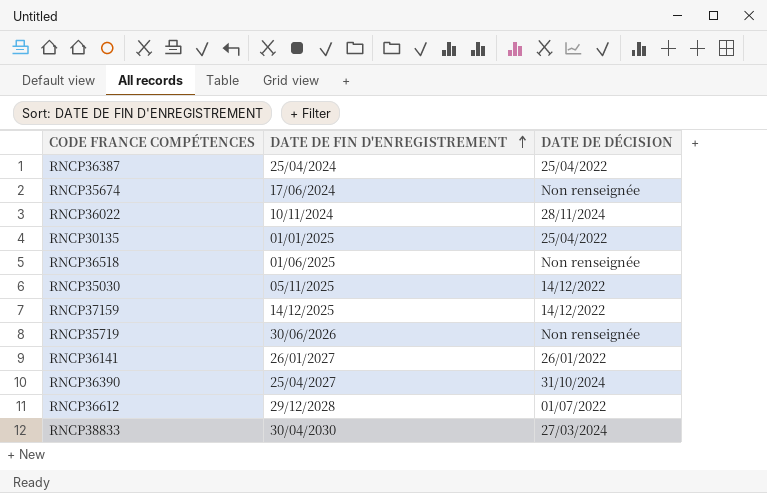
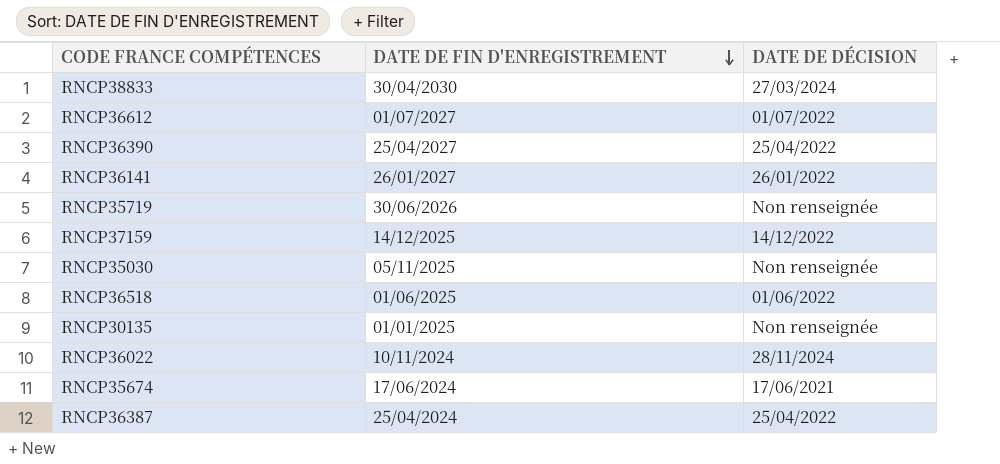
row order: DATE DE FIN D'ENREGISTREMENT ascending -> DATE DE FIN D'ENREGISTREMENT descending
RNCP36612 | DATE DE FIN D'ENREGISTREMENT: 29/12/2028 -> 01/07/2027
RNCP36390 | DATE DE DÉCISION: 31/10/2024 -> 25/04/2022
RNCP35030 | DATE DE DÉCISION: 14/12/2022 -> Non renseignée
RNCP36518 | DATE DE DÉCISION: Non renseignée -> 01/06/2022
RNCP30135 | DATE DE DÉCISION: 25/04/2022 -> Non renseignée
RNCP35674 | DATE DE DÉCISION: Non renseignée -> 17/06/2021

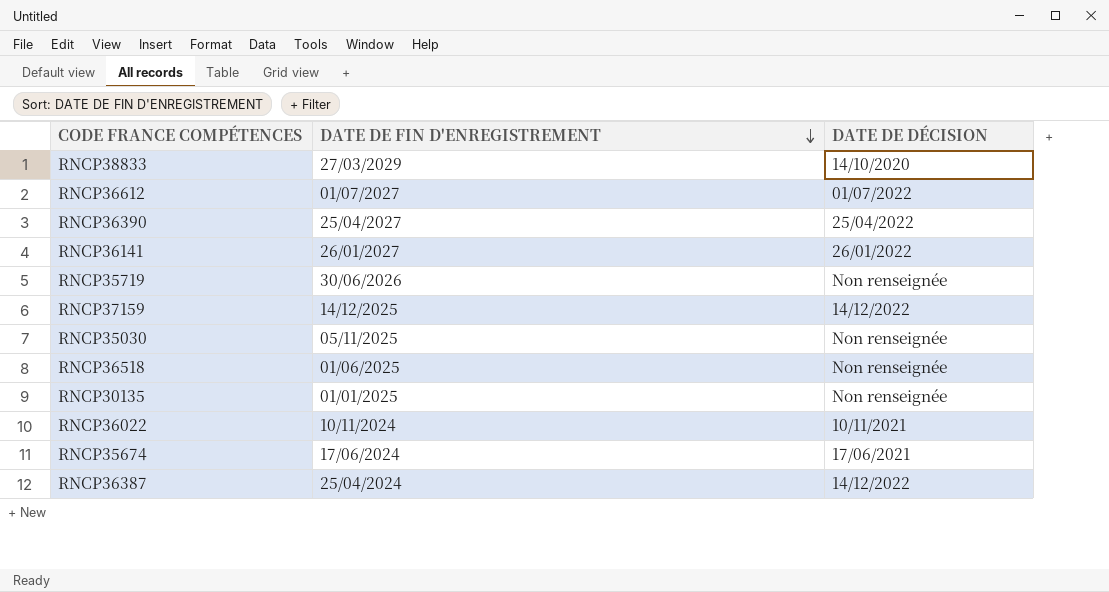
RNCP38833 | DATE DE FIN D'ENREGISTREMENT: 30/04/2030 -> 27/03/2029
RNCP38833 | DATE DE DÉCISION: 27/03/2024 -> 14/10/2020
RNCP36518 | DATE DE DÉCISION: 01/06/2022 -> Non renseignée
RNCP36022 | DATE DE DÉCISION: 28/11/2024 -> 10/11/2021
RNCP36387 | DATE DE DÉCISION: 25/04/2022 -> 14/12/2022

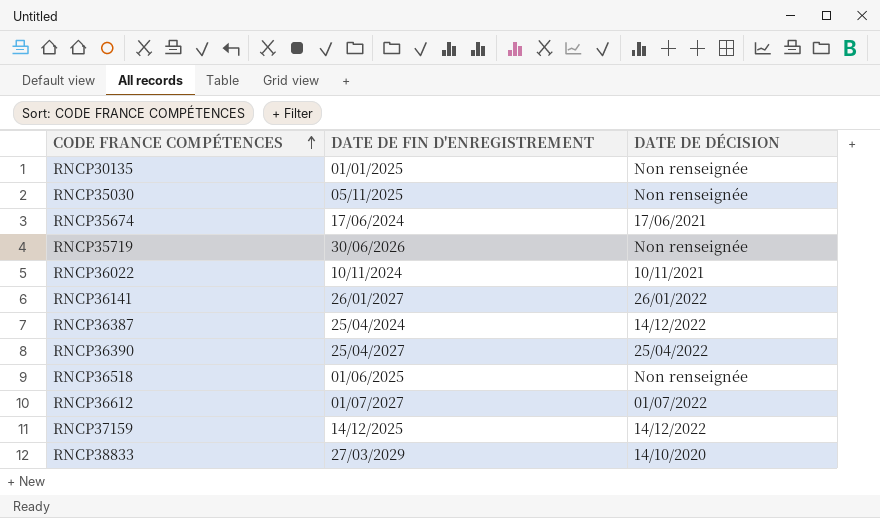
row order: DATE DE FIN D'ENREGISTREMENT descending -> CODE FRANCE COMPÉTENCES ascending

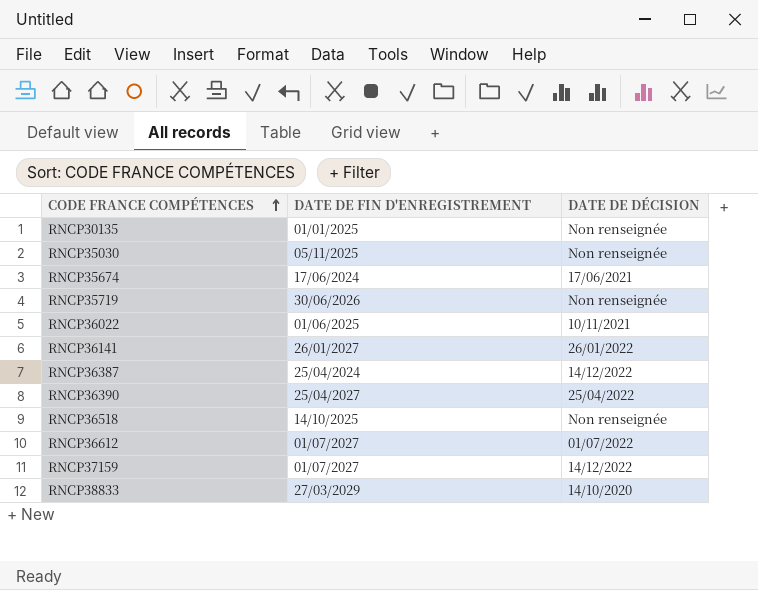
RNCP36022 | DATE DE FIN D'ENREGISTREMENT: 10/11/2024 -> 01/06/2025
RNCP36518 | DATE DE FIN D'ENREGISTREMENT: 01/06/2025 -> 14/10/2025
RNCP37159 | DATE DE FIN D'ENREGISTREMENT: 14/12/2025 -> 01/07/2027

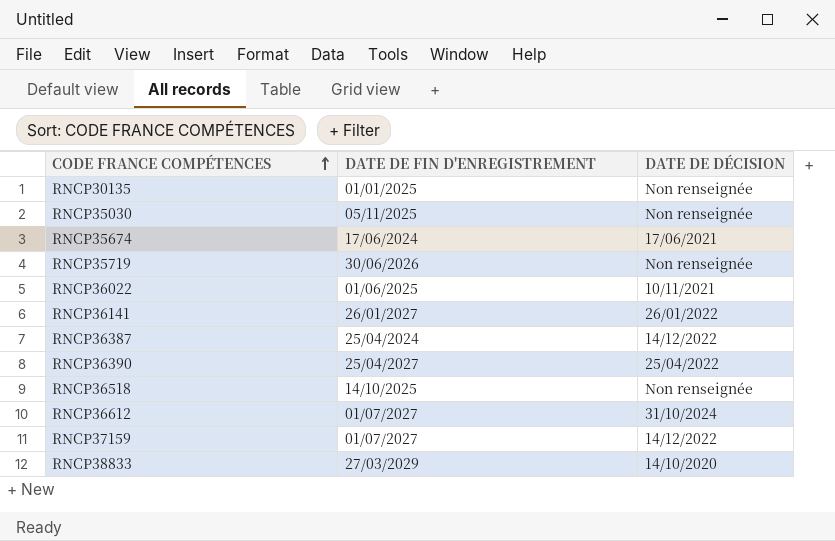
RNCP36612 | DATE DE DÉCISION: 01/07/2022 -> 31/10/2024

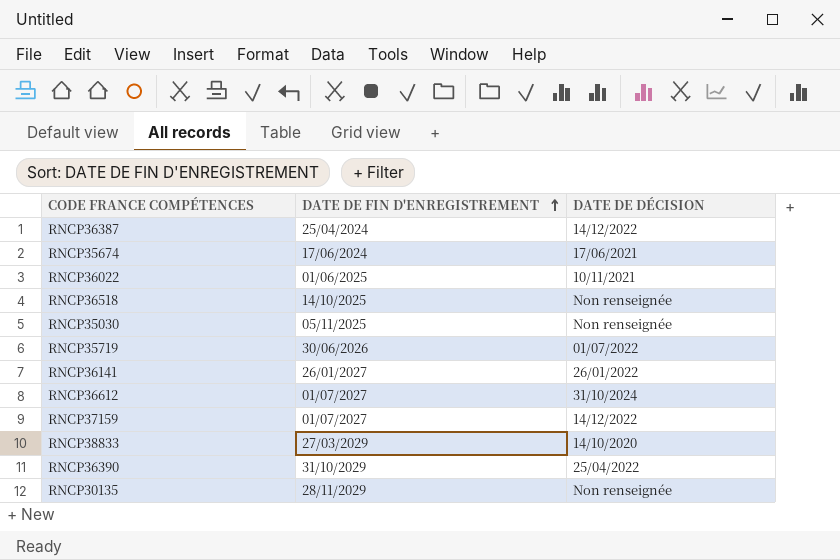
row order: CODE FRANCE COMPÉTENCES ascending -> DATE DE FIN D'ENREGISTREMENT ascending
RNCP35719 | DATE DE DÉCISION: Non renseignée -> 01/07/2022
RNCP36390 | DATE DE FIN D'ENREGISTREMENT: 25/04/2027 -> 31/10/2029
RNCP30135 | DATE DE FIN D'ENREGISTREMENT: 01/01/2025 -> 28/11/2029

